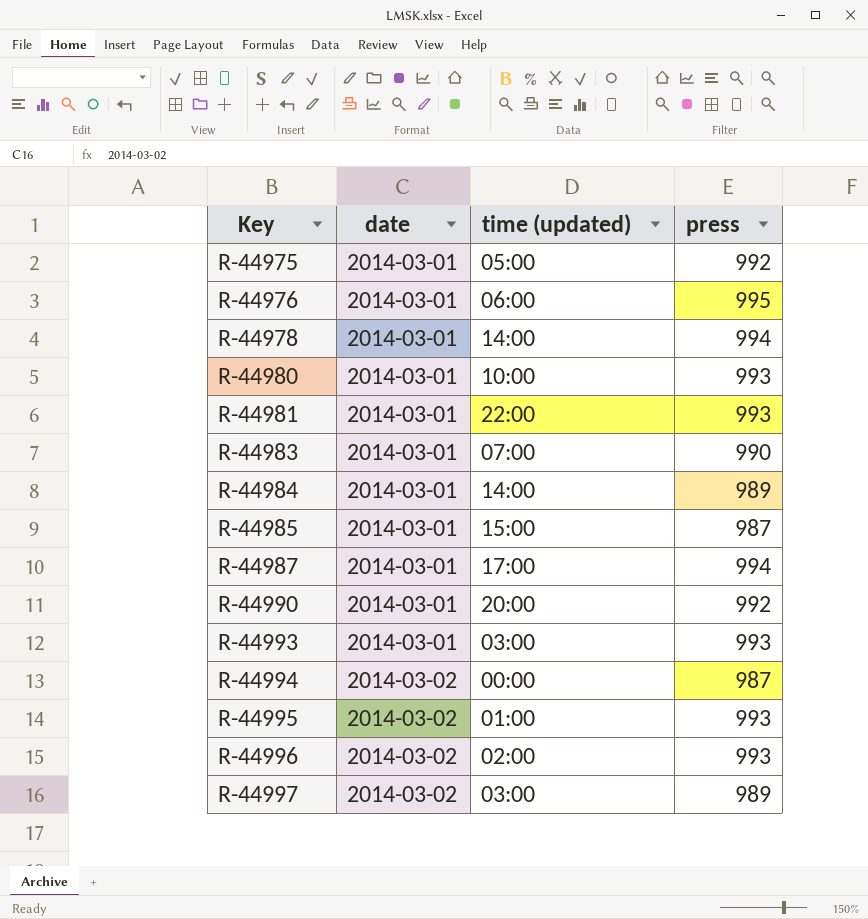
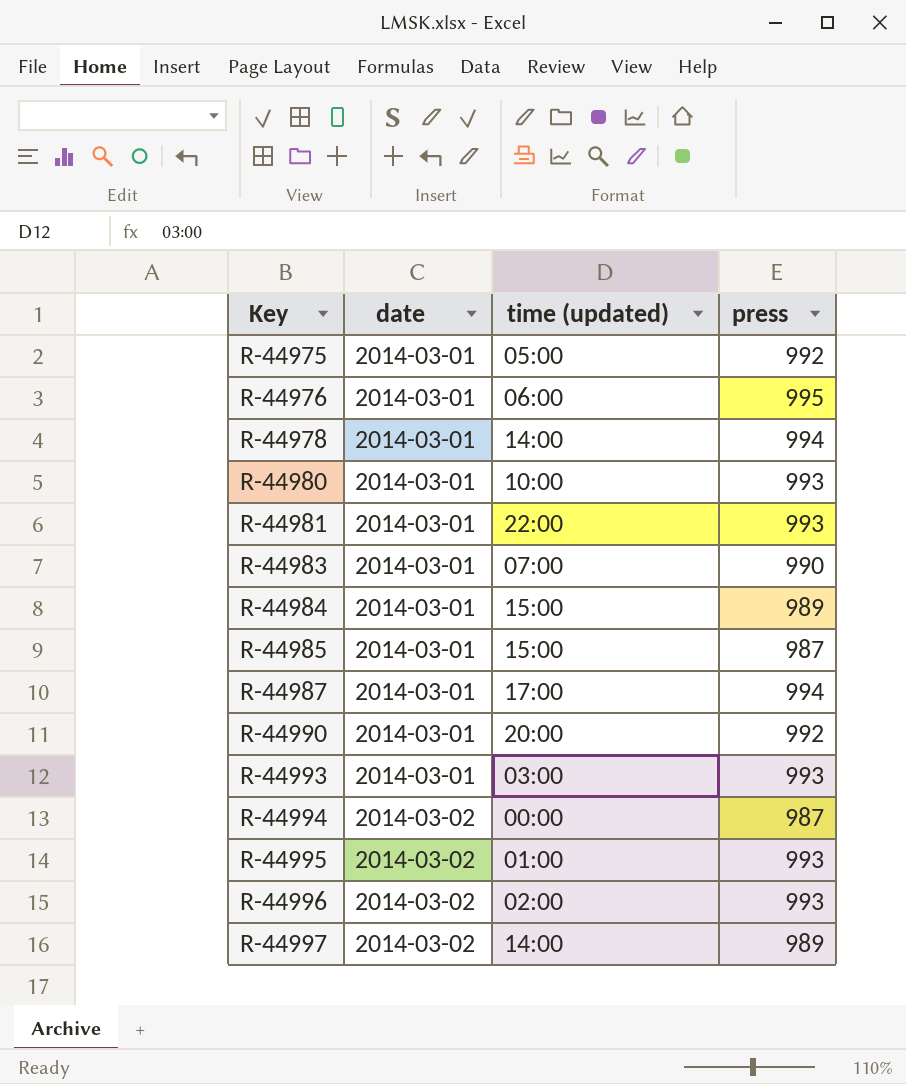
R-44984 | time (updated): 14:00 -> 15:00
R-44997 | time (updated): 03:00 -> 14:00

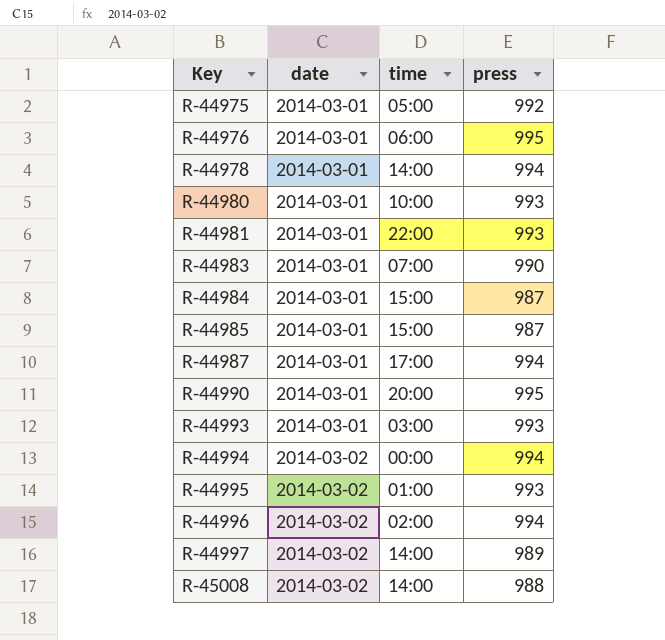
column name: time (updated) -> time
R-44984 | press: 989 -> 987
R-44990 | press: 992 -> 995
R-44994 | press: 987 -> 994
R-44996 | press: 993 -> 994
row R-45008: none -> 2014-03-02 | 14:00 | 988

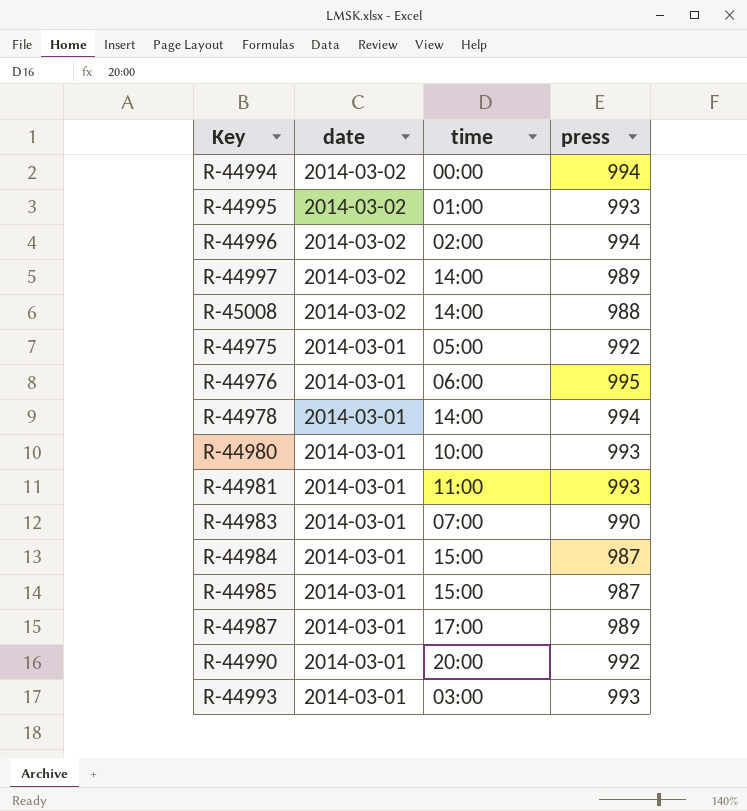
row order: Key ascending -> date descending
R-44981 | time: 22:00 -> 11:00
R-44987 | press: 994 -> 989
R-44990 | press: 995 -> 992

